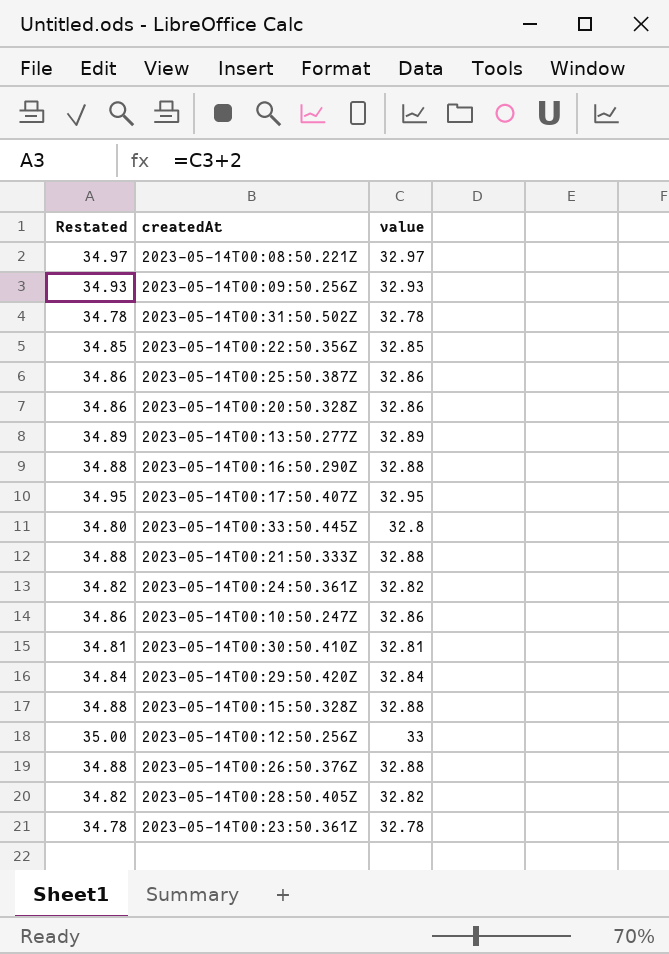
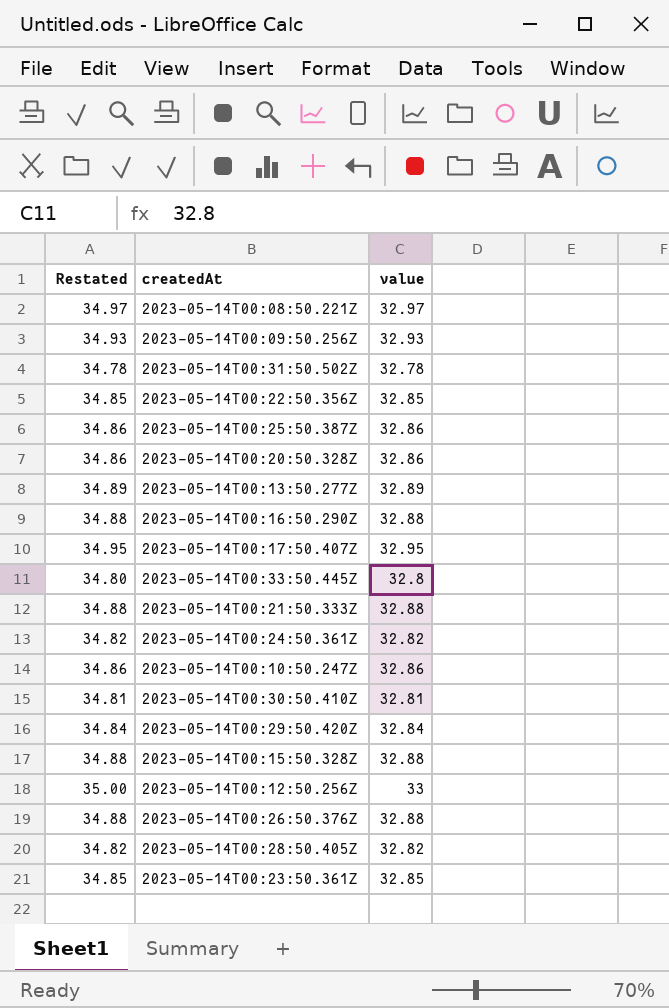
2023-05-14T00:23:50.361Z | Restated: 34.78 -> 34.85
2023-05-14T00:23:50.361Z | value: 32.78 -> 32.85

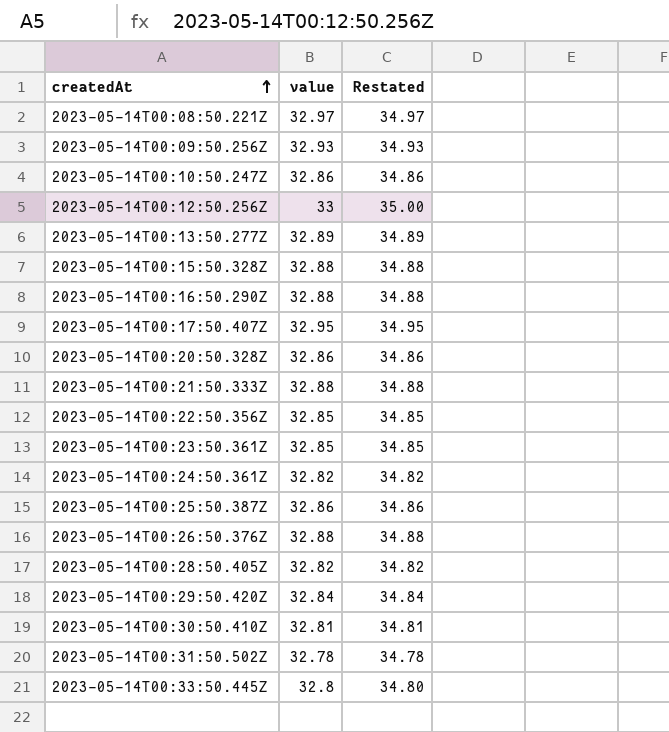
row order: none -> createdAt ascending
column Restated | position: 1 -> 3

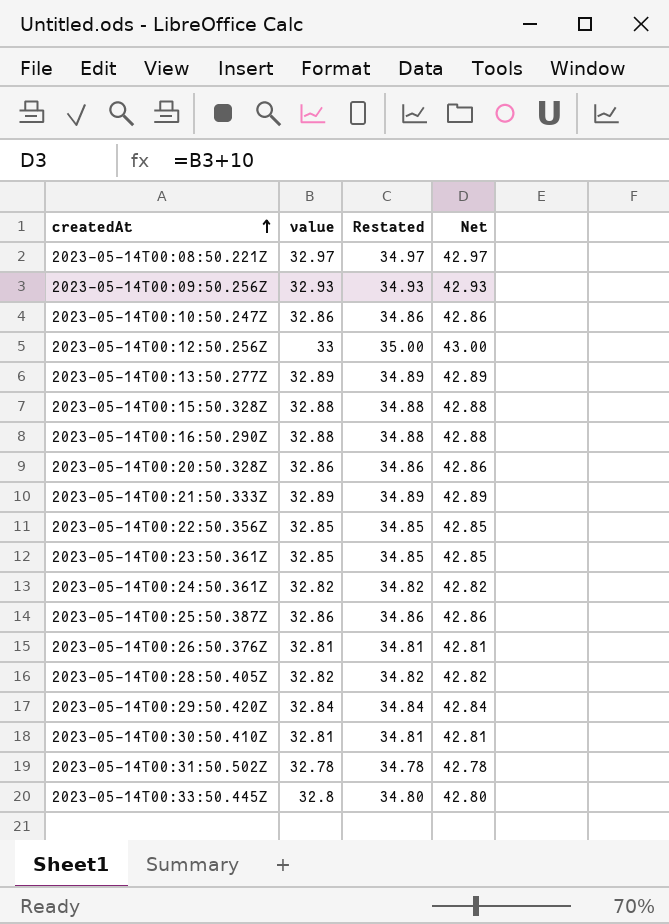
column Net | formula: none -> [value] + 10
row 2023-05-14T00:17:50.407Z: 32.95 | 34.95 -> none
2023-05-14T00:21:50.333Z | value: 32.88 -> 32.89
2023-05-14T00:21:50.333Z | Restated: 34.88 -> 34.89
2023-05-14T00:26:50.376Z | value: 32.88 -> 32.81
2023-05-14T00:26:50.376Z | Restated: 34.88 -> 34.81

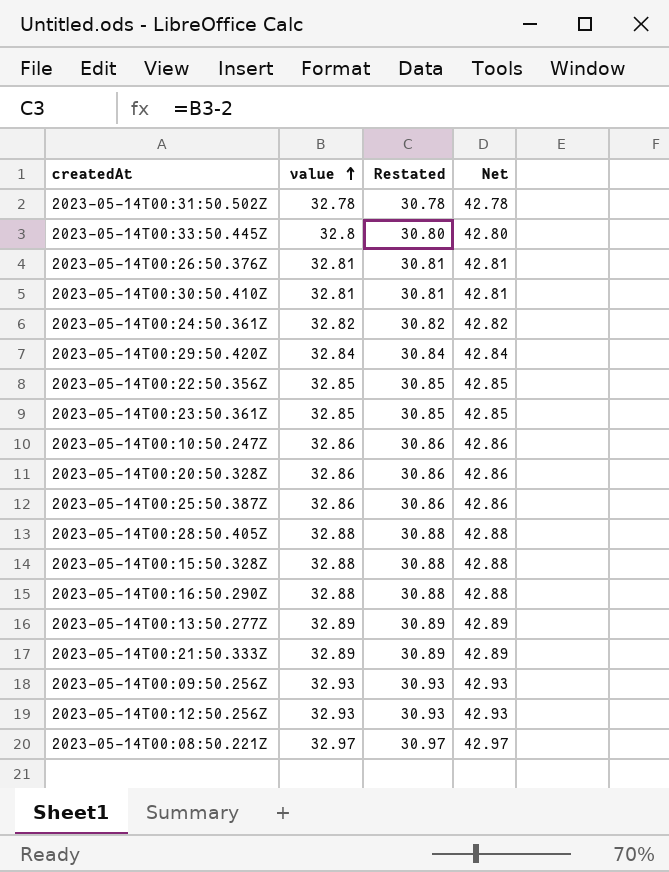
row order: createdAt ascending -> value ascending
column Restated | formula: [value] + 2 -> [value] - 2
2023-05-14T00:28:50.405Z | value: 32.82 -> 32.88
2023-05-14T00:28:50.405Z | Net: 42.82 -> 42.88
2023-05-14T00:12:50.256Z | value: 33 -> 32.93
2023-05-14T00:12:50.256Z | Net: 43.00 -> 42.93

